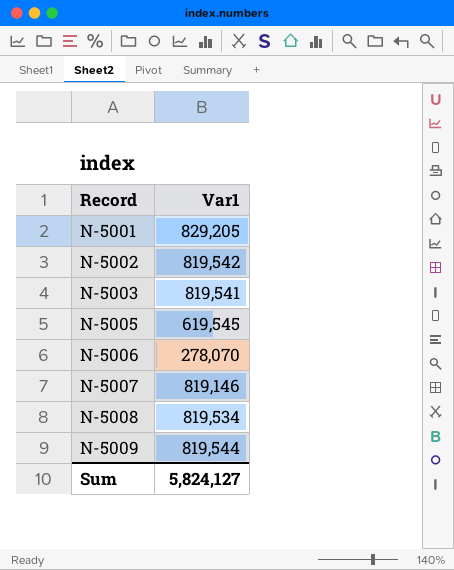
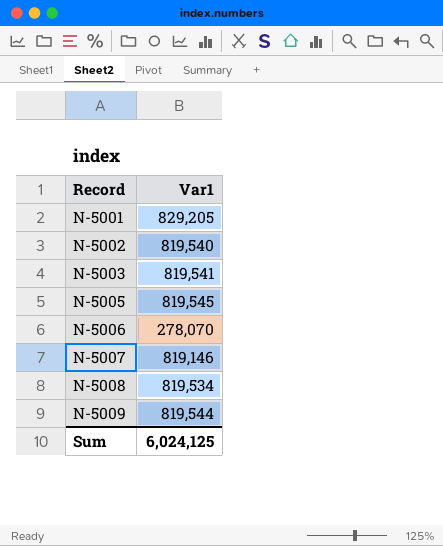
N-5002 | Var1: 819,542 -> 819,540
N-5005 | Var1: 619,545 -> 819,545
Sum | Var1: 5,824,127 -> 6,024,125

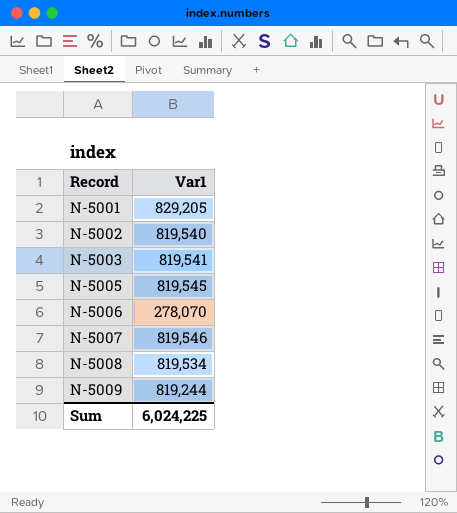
N-5007 | Var1: 819,146 -> 819,546
N-5009 | Var1: 819,544 -> 819,244
Sum | Var1: 6,024,125 -> 6,024,225

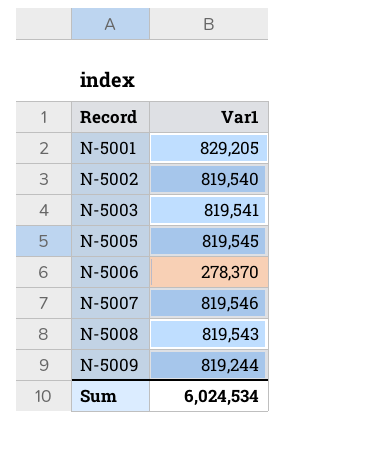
N-5006 | Var1: 278,070 -> 278,370
N-5008 | Var1: 819,534 -> 819,543
Sum | Var1: 6,024,225 -> 6,024,534

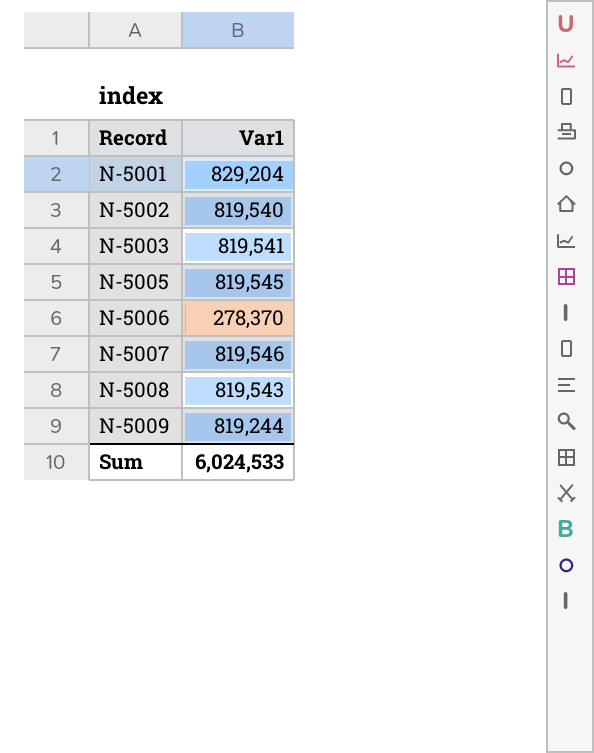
N-5001 | Var1: 829,205 -> 829,204
Sum | Var1: 6,024,534 -> 6,024,533

